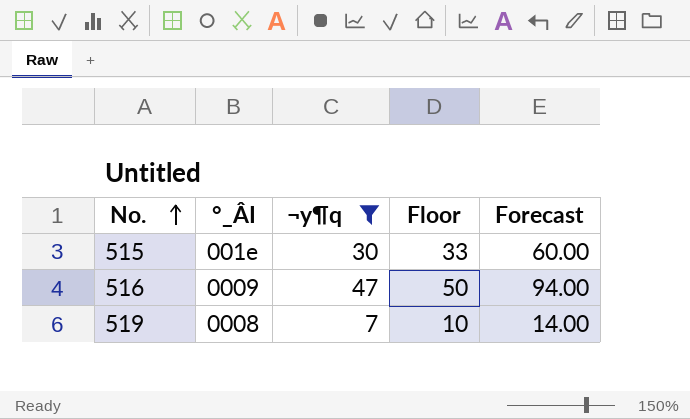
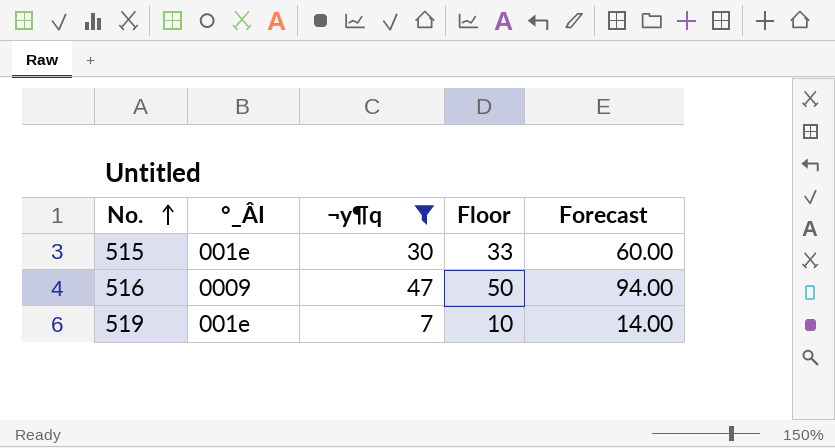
519 | °_ÂI: 0008 -> 001e

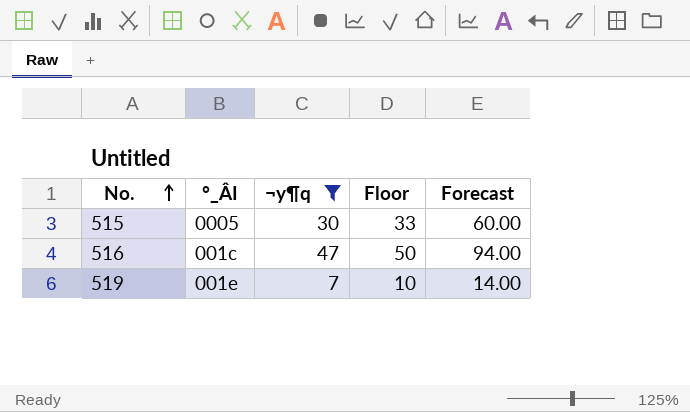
515 | °_ÂI: 001e -> 0005
516 | °_ÂI: 0009 -> 001c

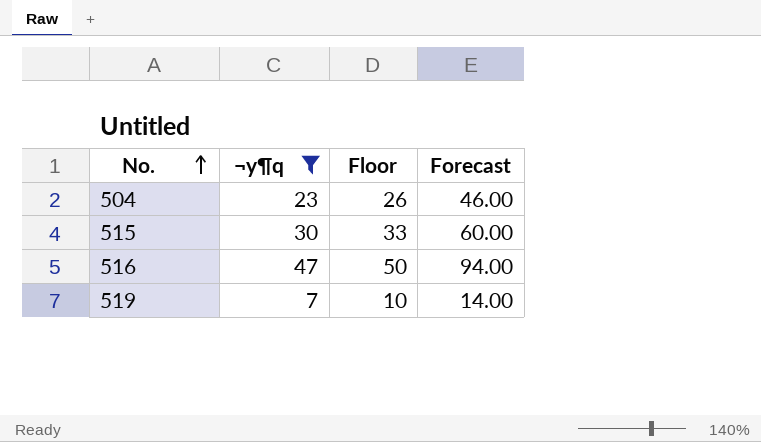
column °_ÂI | position: 2 -> none
row 504: none -> 23 | 26 | 46.00

